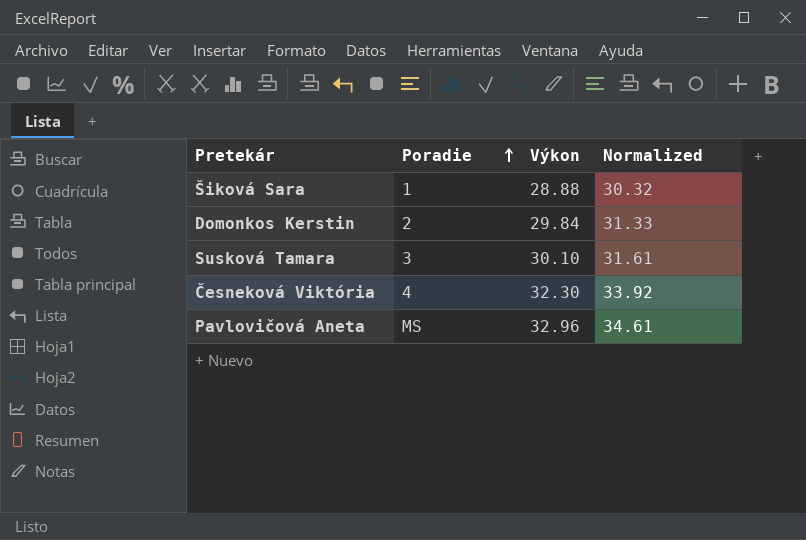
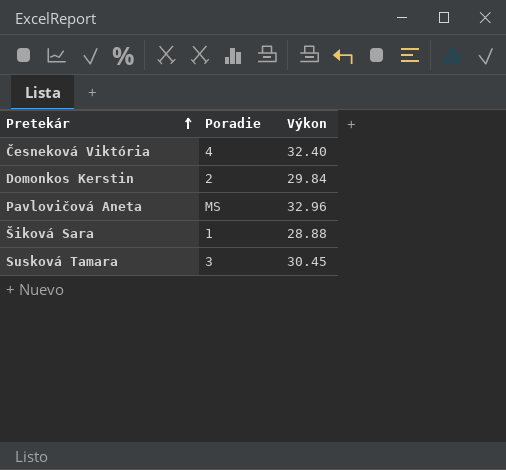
row order: Poradie ascending -> Pretekár ascending
column Normalized | formula: [Výkon] * 1.05 -> none
Česneková Viktória | Výkon: 32.30 -> 32.40
Susková Tamara | Výkon: 30.10 -> 30.45

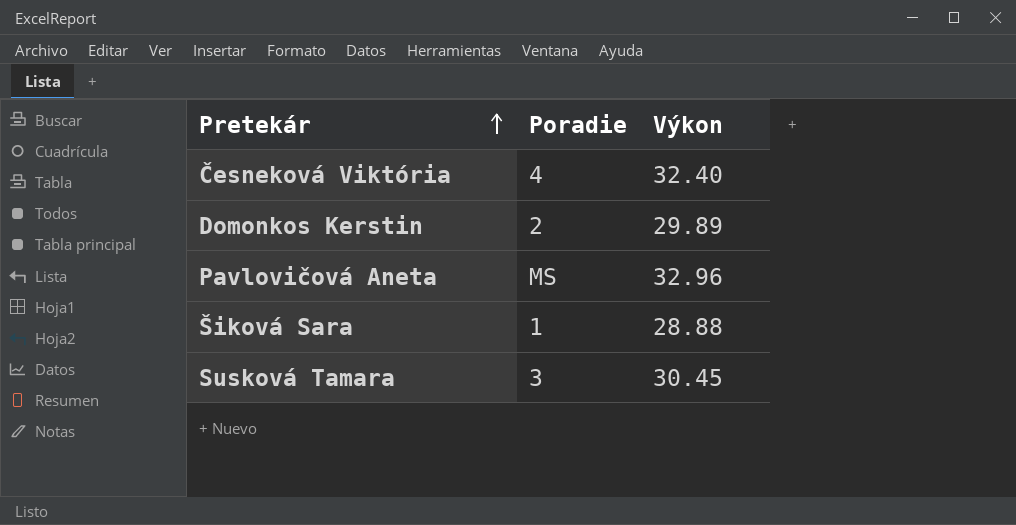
Domonkos Kerstin | Výkon: 29.84 -> 29.89

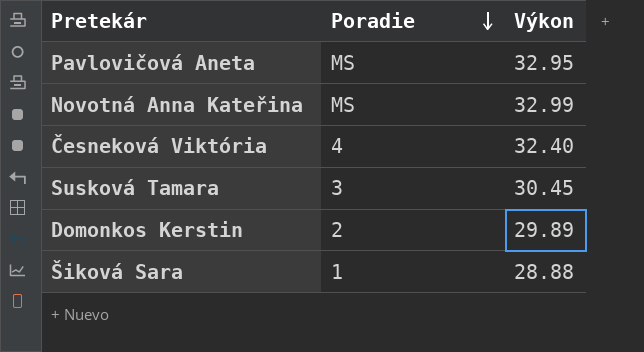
row order: Pretekár ascending -> Poradie descending
Pavlovičová Aneta | Výkon: 32.96 -> 32.95
row Novotná Anna Kateřina: none -> MS | 32.99

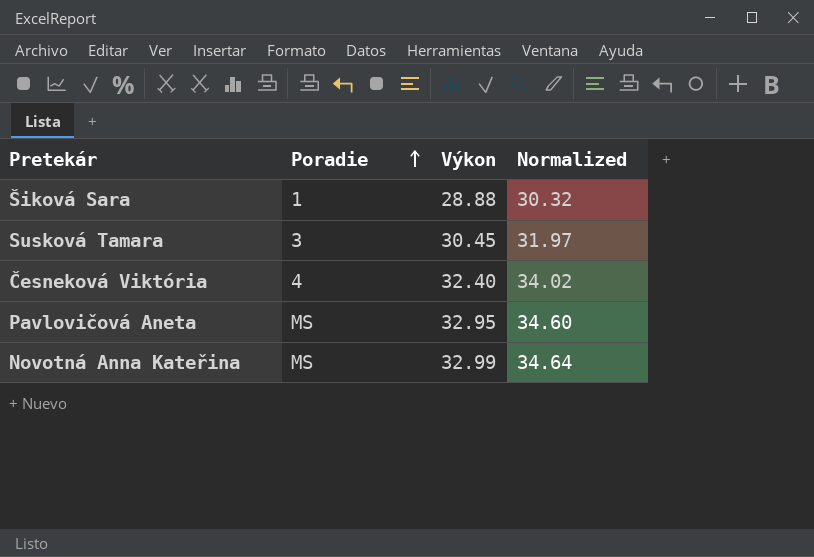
row order: Poradie descending -> Poradie ascending
column Normalized | formula: none -> [Výkon] * 1.05
row Domonkos Kerstin: 2 | 29.89 -> none

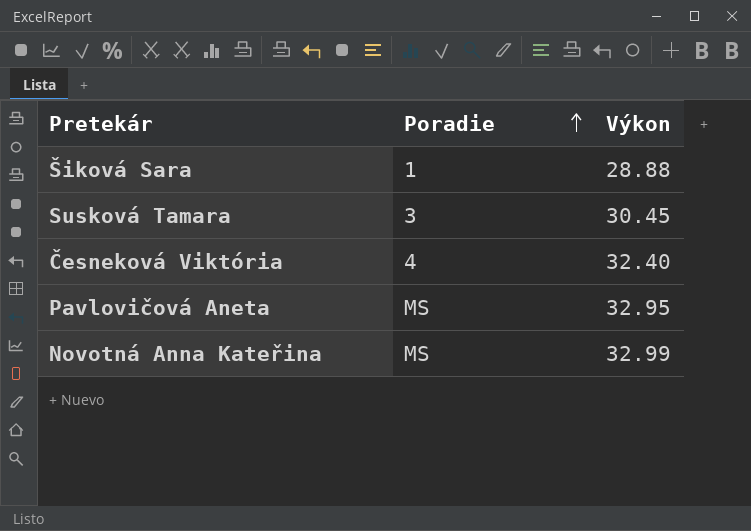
column Normalized | formula: [Výkon] * 1.05 -> none

